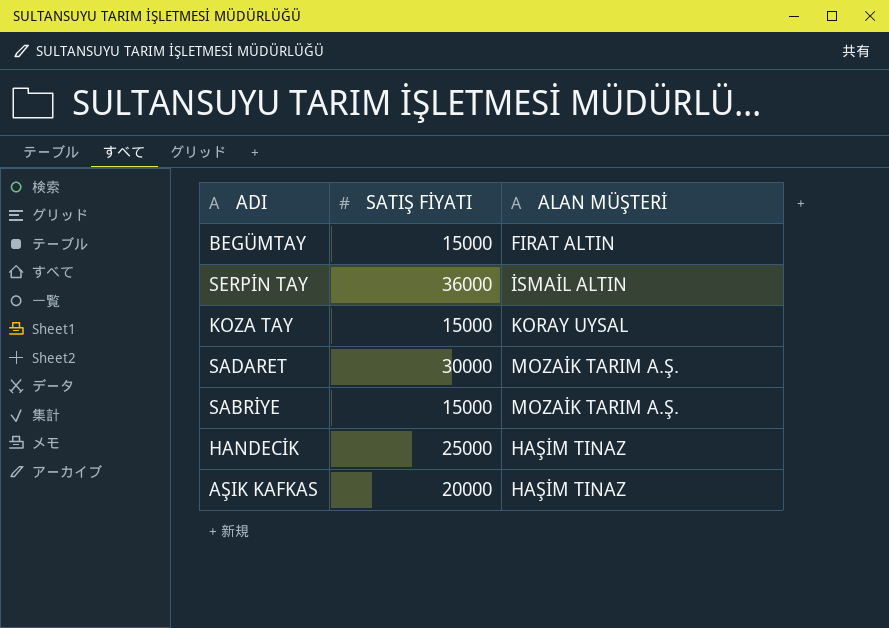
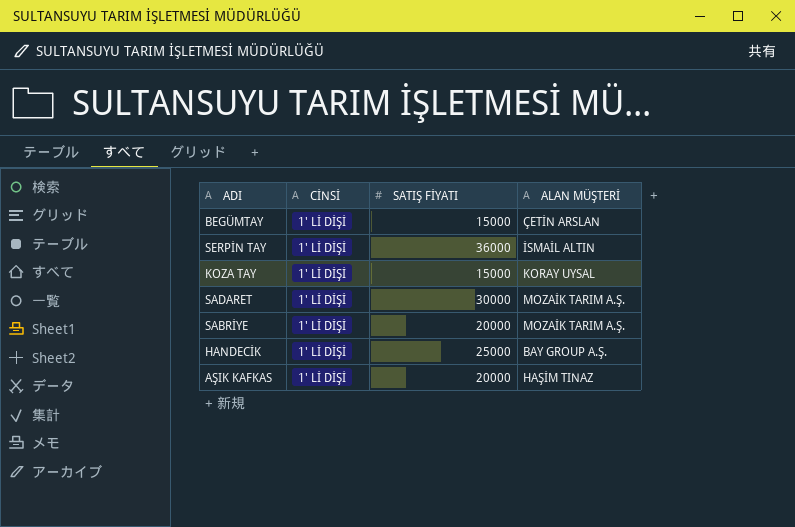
column CİNSİ | position: none -> 2
BEGÜMTAY | ALAN MÜŞTERİ: FIRAT ALTIN -> ÇETİN ARSLAN
SABRİYE | SATIŞ FİYATI: 15000 -> 20000
HANDECİK | ALAN MÜŞTERİ: HAŞİM TINAZ -> BAY GROUP A.Ş.

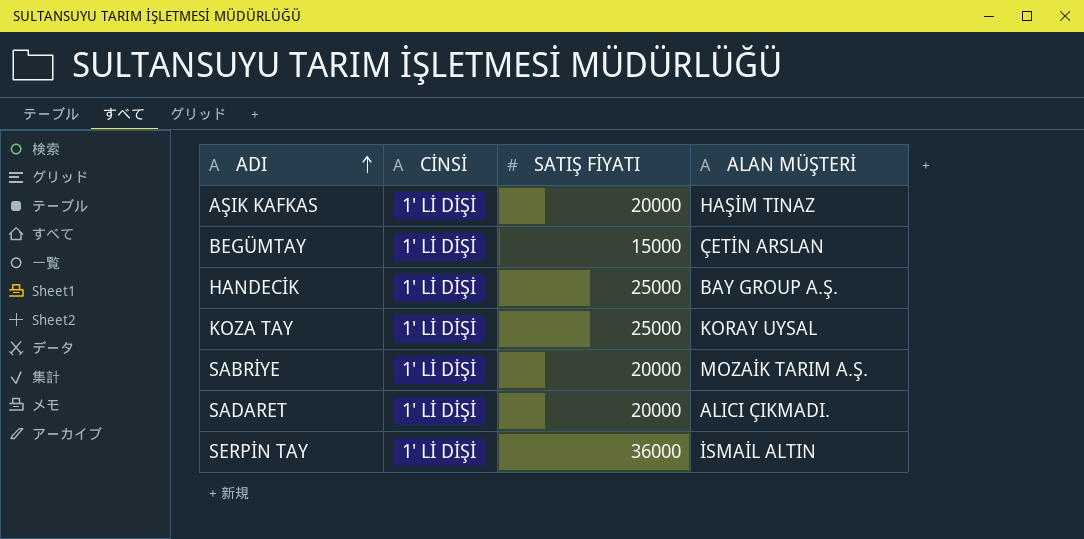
row order: none -> ADI ascending
KOZA TAY | SATIŞ FİYATI: 15000 -> 25000
SADARET | SATIŞ FİYATI: 30000 -> 20000
SADARET | ALAN MÜŞTERİ: MOZAİK TARIM A.Ş. -> ALICI ÇIKMADI.

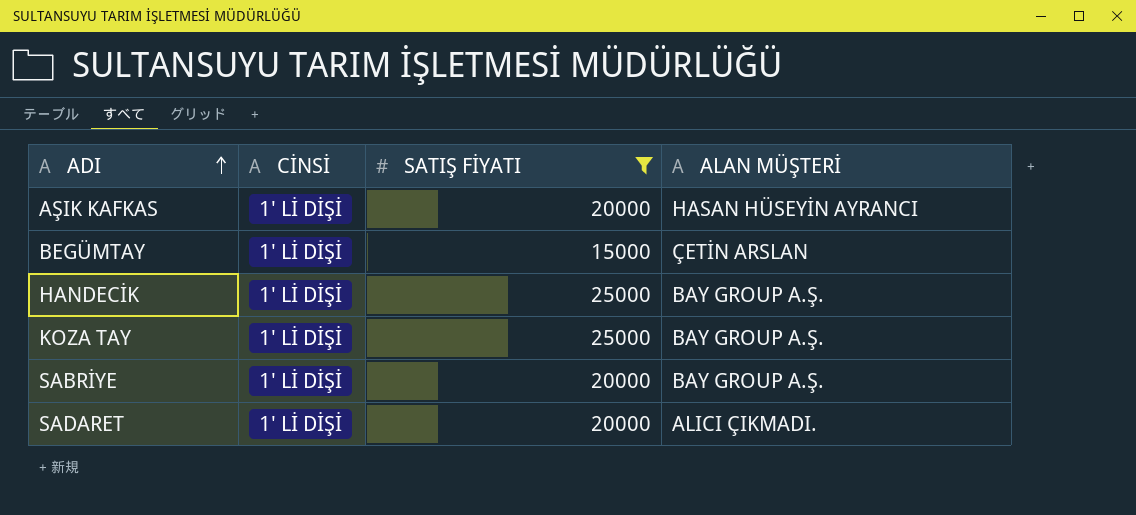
filter: none -> SATIŞ FİYATI != 36000
AŞIK KAFKAS | ALAN MÜŞTERİ: HAŞİM TINAZ -> HASAN HÜSEYİN AYRANCI
KOZA TAY | ALAN MÜŞTERİ: KORAY UYSAL -> BAY GROUP A.Ş.
SABRİYE | ALAN MÜŞTERİ: MOZAİK TARIM A.Ş. -> BAY GROUP A.Ş.

